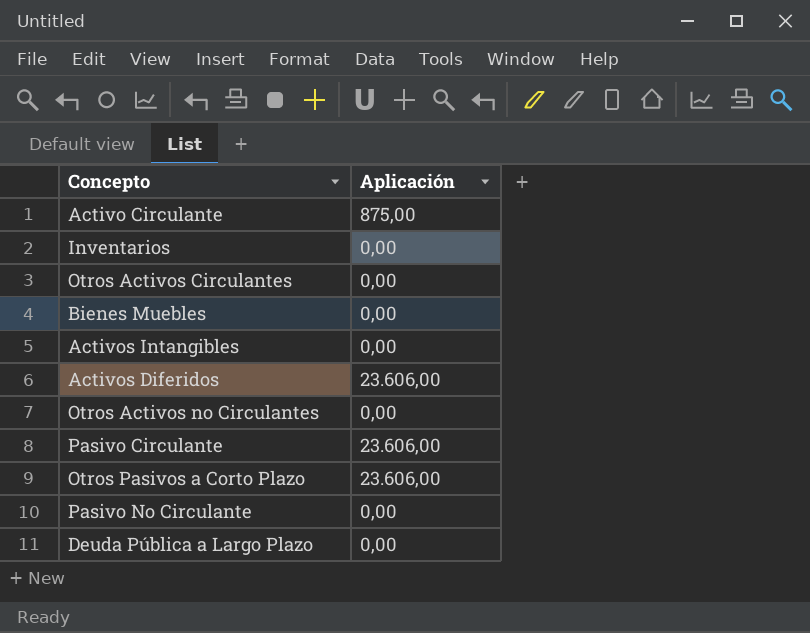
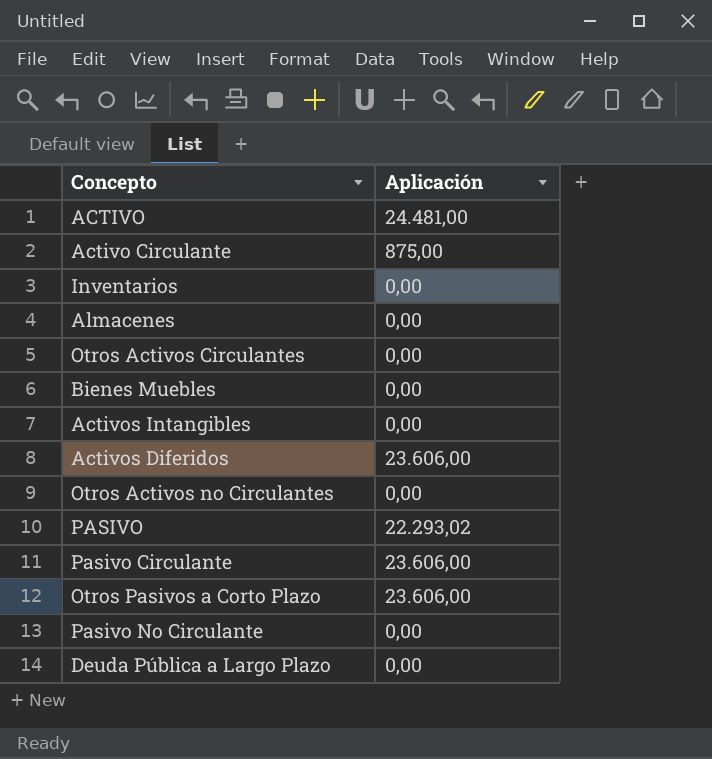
row ACTIVO: none -> 24.481,00
row Almacenes: none -> 0,00
row PASIVO: none -> 22.293,02

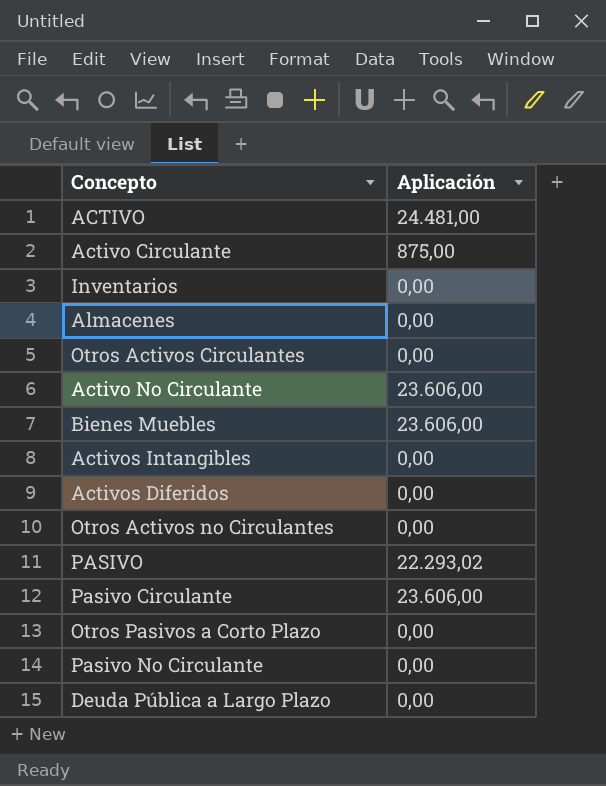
row Activo No Circulante: none -> 23.606,00
Bienes Muebles | Aplicación: 0,00 -> 23.606,00
Activos Diferidos | Aplicación: 23.606,00 -> 0,00
Otros Pasivos a Corto Plazo | Aplicación: 23.606,00 -> 0,00

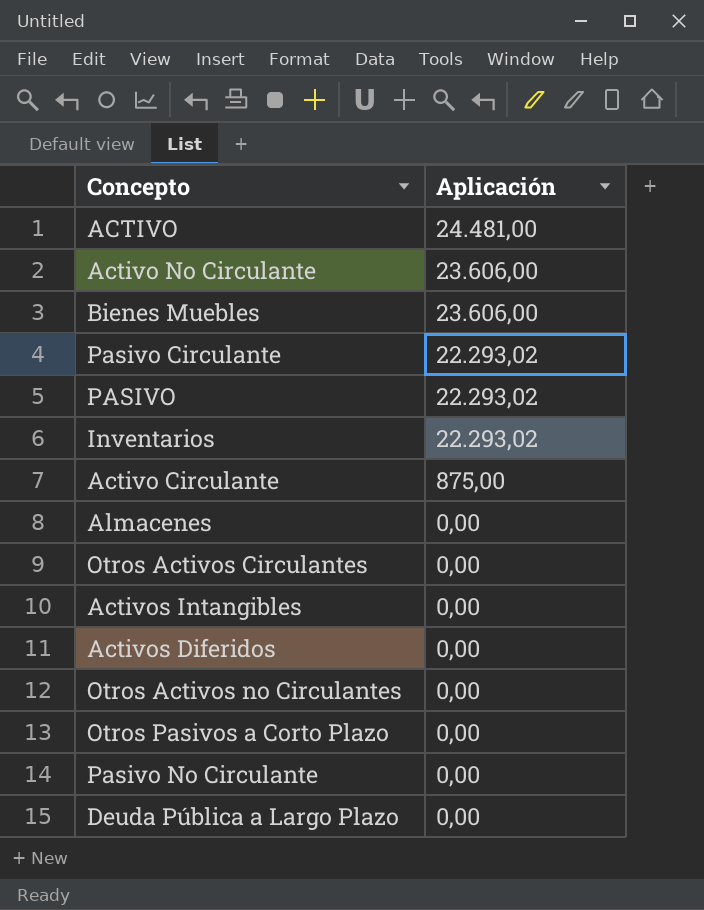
row order: none -> Aplicación descending
Pasivo Circulante | Aplicación: 23.606,00 -> 22.293,02
Inventarios | Aplicación: 0,00 -> 22.293,02

